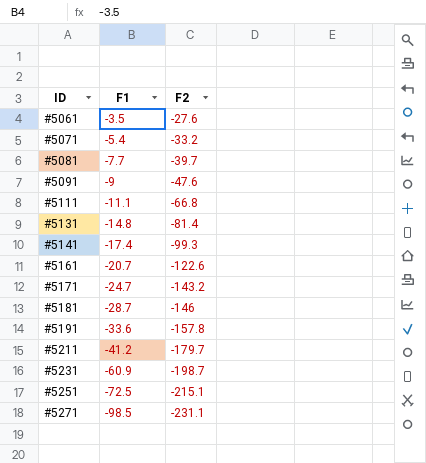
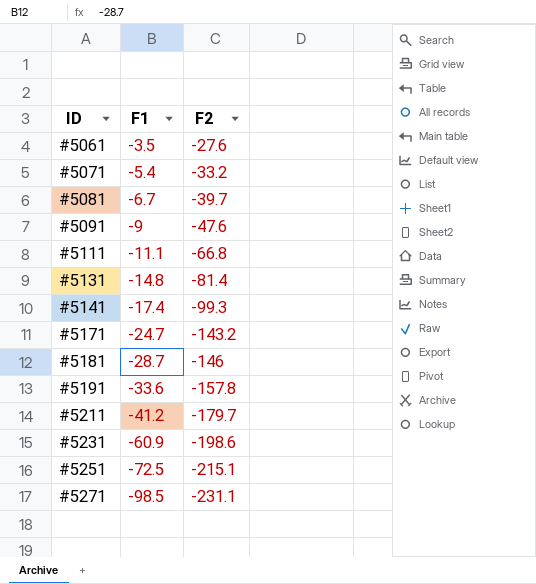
row #5161: -20.7 | -122.6 -> none
#5081 | F1: -7.7 -> -6.7
#5231 | F2: -198.7 -> -198.6

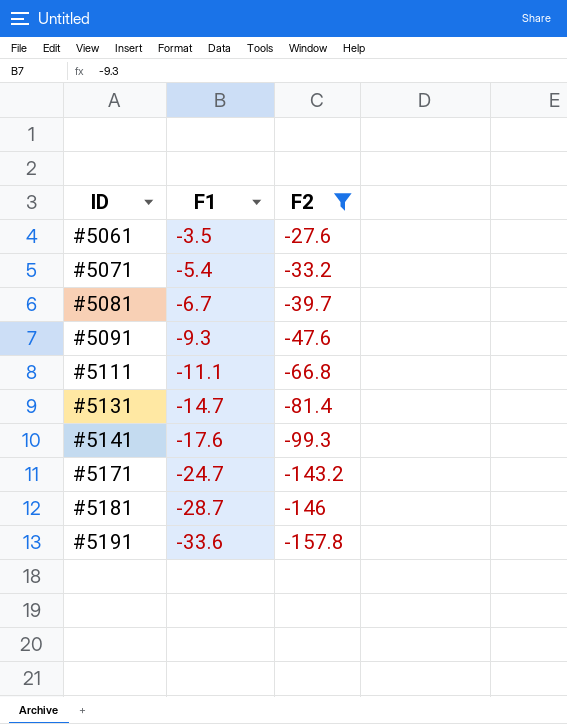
filter: none -> F2 >= -157.8
#5091 | F1: -9 -> -9.3
#5131 | F1: -14.8 -> -14.7
#5141 | F1: -17.4 -> -17.6

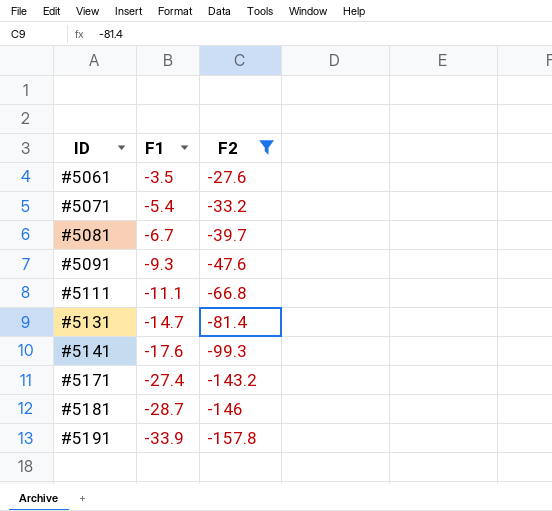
#5171 | F1: -24.7 -> -27.4
#5191 | F1: -33.6 -> -33.9

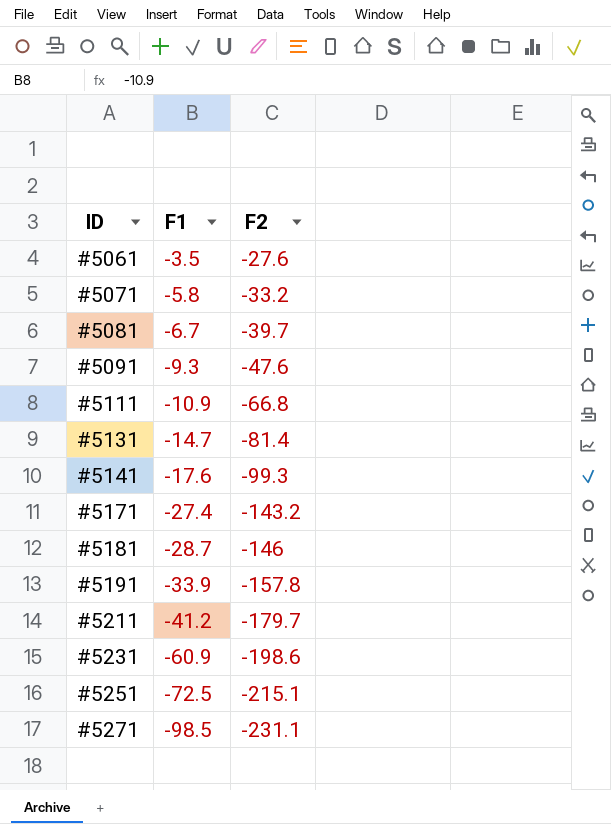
filter: F2 >= -157.8 -> none
#5071 | F1: -5.4 -> -5.8
#5111 | F1: -11.1 -> -10.9

